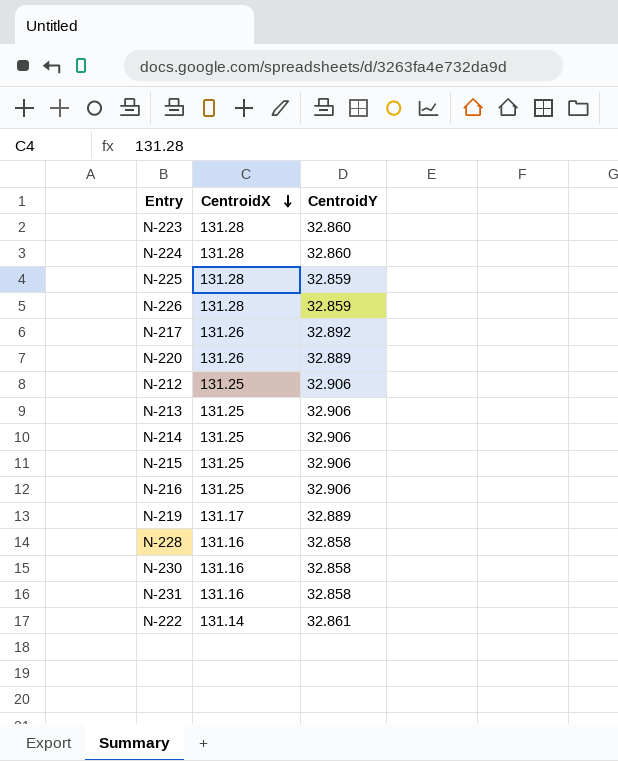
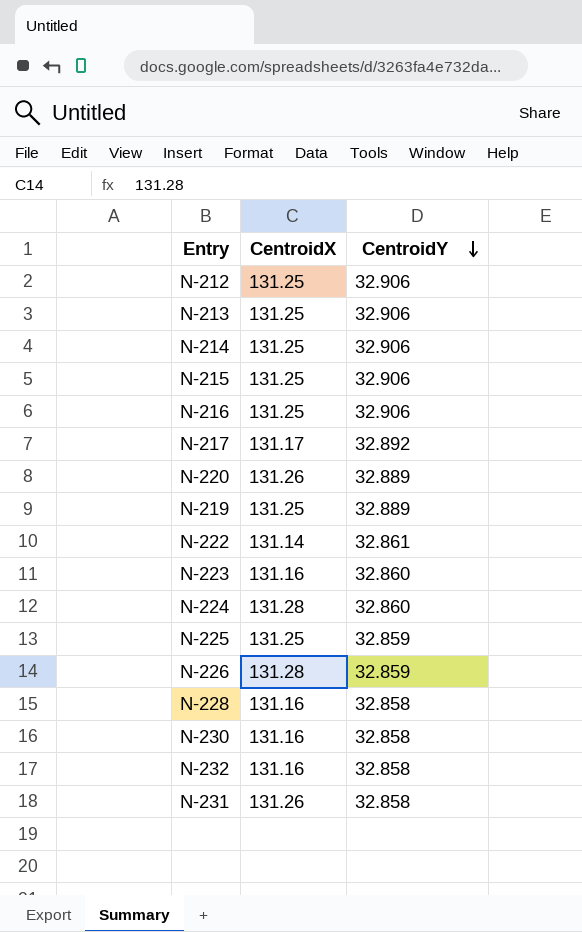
row order: CentroidX descending -> CentroidY descending
N-217 | CentroidX: 131.26 -> 131.17
N-219 | CentroidX: 131.17 -> 131.25
N-223 | CentroidX: 131.28 -> 131.16
N-225 | CentroidX: 131.28 -> 131.25
row N-232: none -> 131.16 | 32.858
N-231 | CentroidX: 131.16 -> 131.26

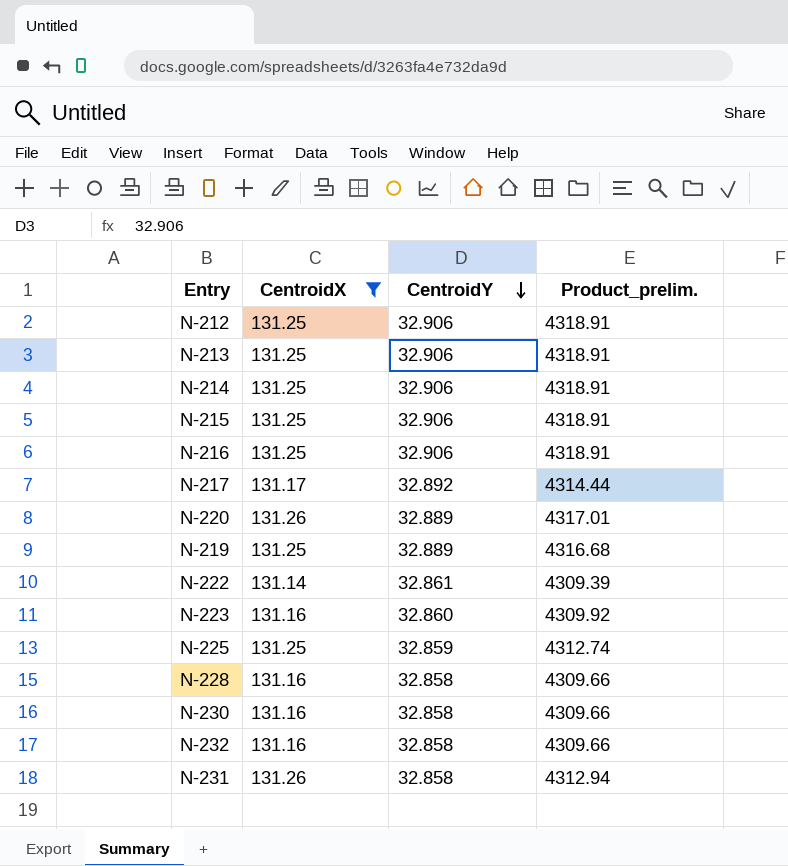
filter: none -> CentroidX != 131.28
column Product_prelim. | formula: none -> [CentroidX] * [CentroidY]

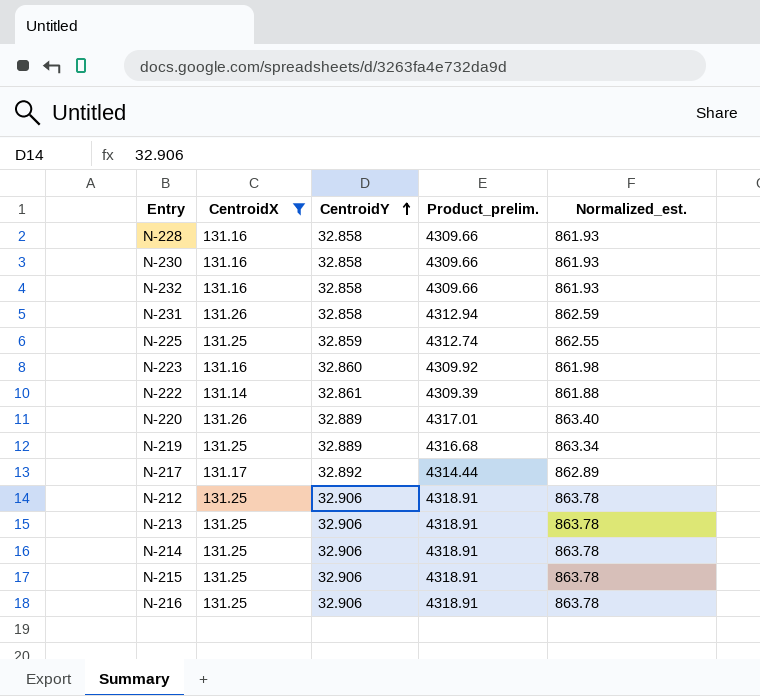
row order: CentroidY descending -> CentroidY ascending
column Normalized_est. | formula: none -> [Product_prelim.] * 0.2

